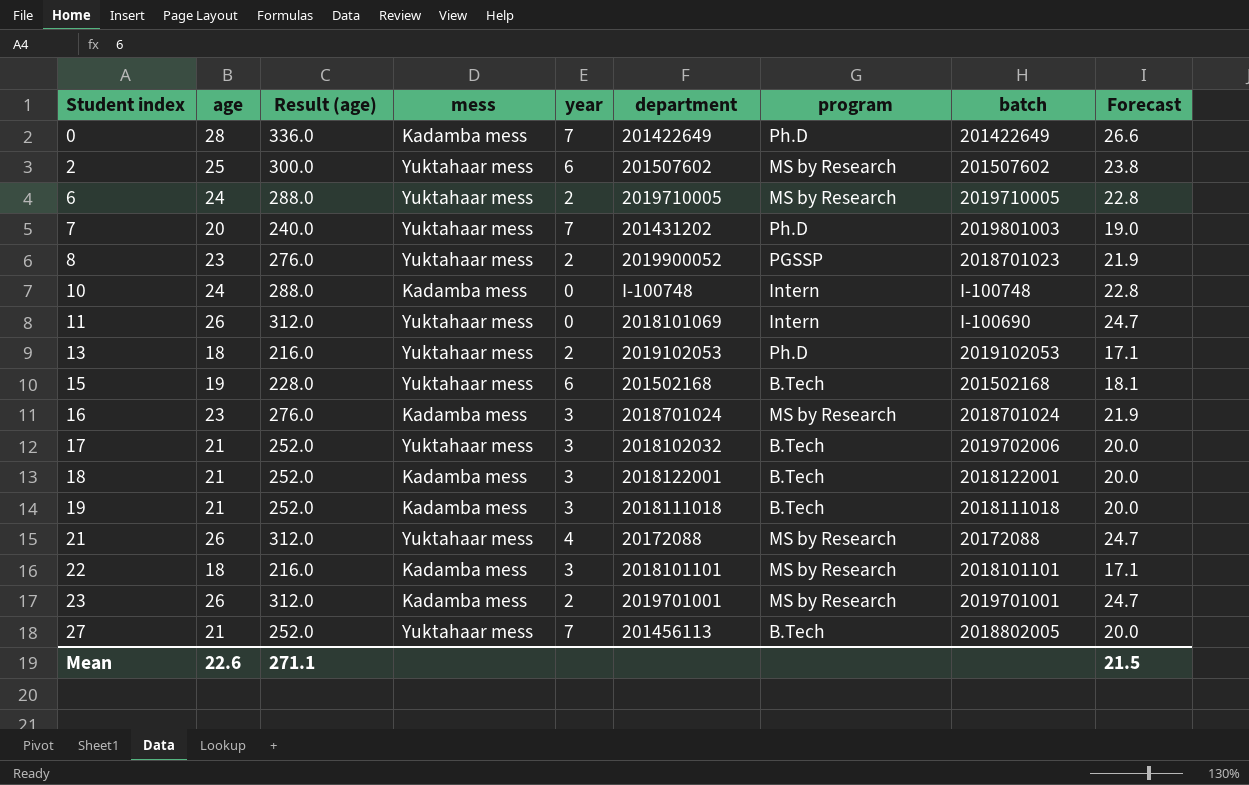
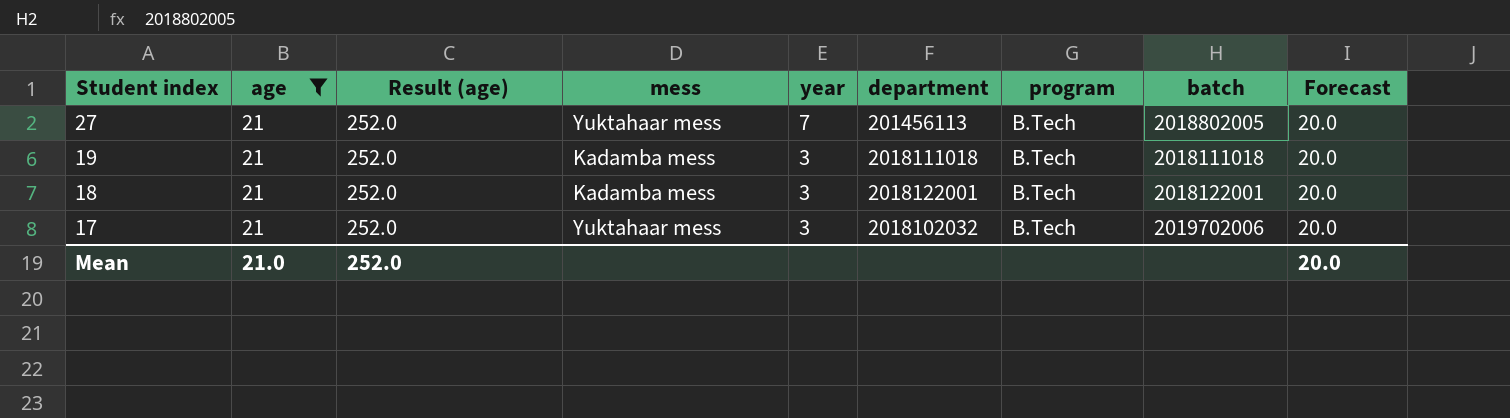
filter: none -> age = 21
row order: Student index ascending -> Student index descending
Mean | age: 22.6 -> 21.0
Mean | Result (age): 271.1 -> 252.0
Mean | Forecast: 21.5 -> 20.0

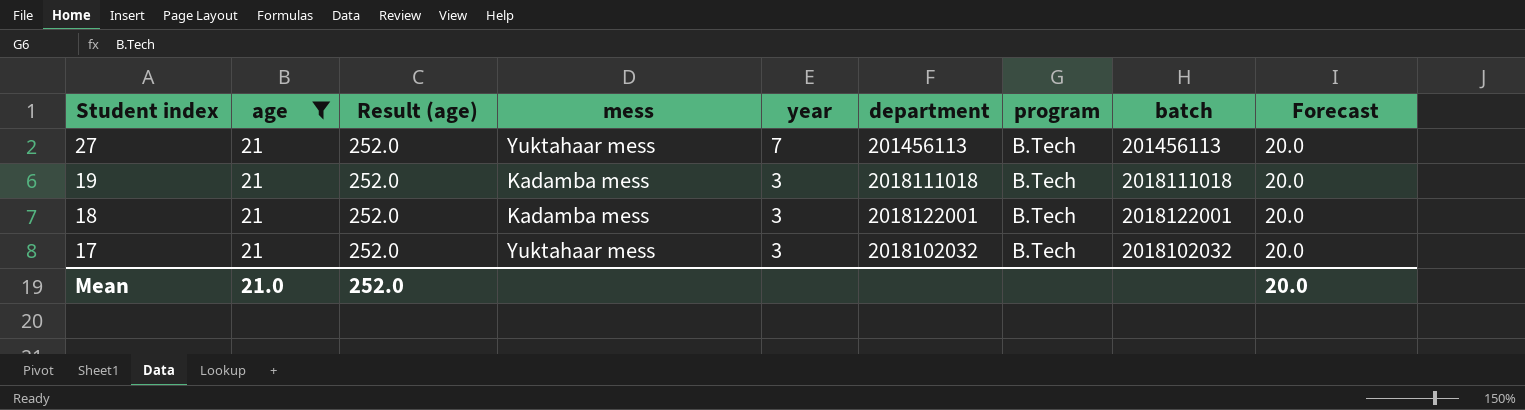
27 | batch: 2018802005 -> 201456113
17 | batch: 2019702006 -> 2018102032

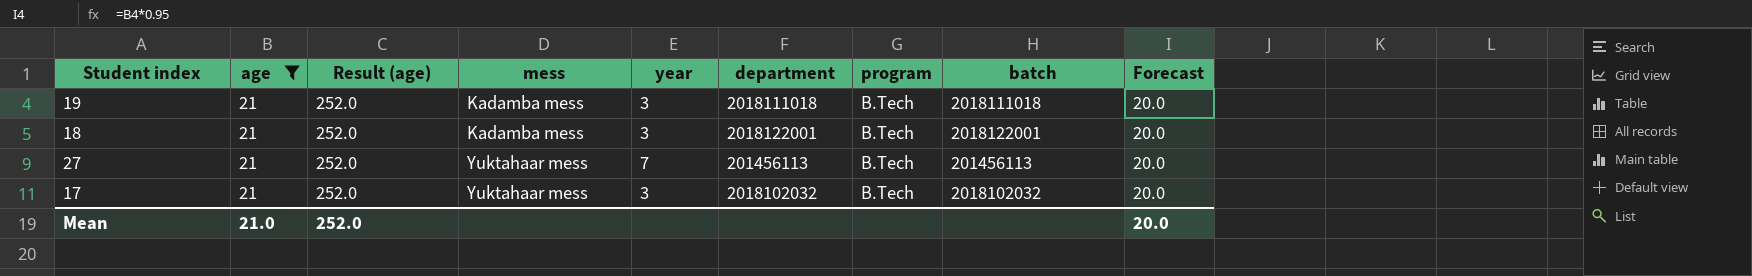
row order: Student index descending -> mess ascending

